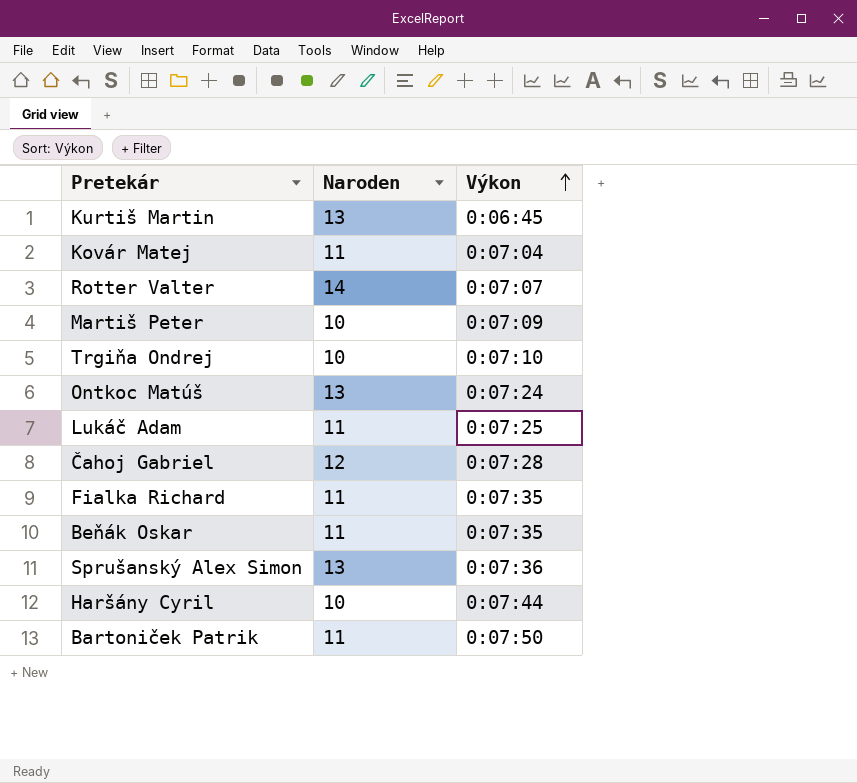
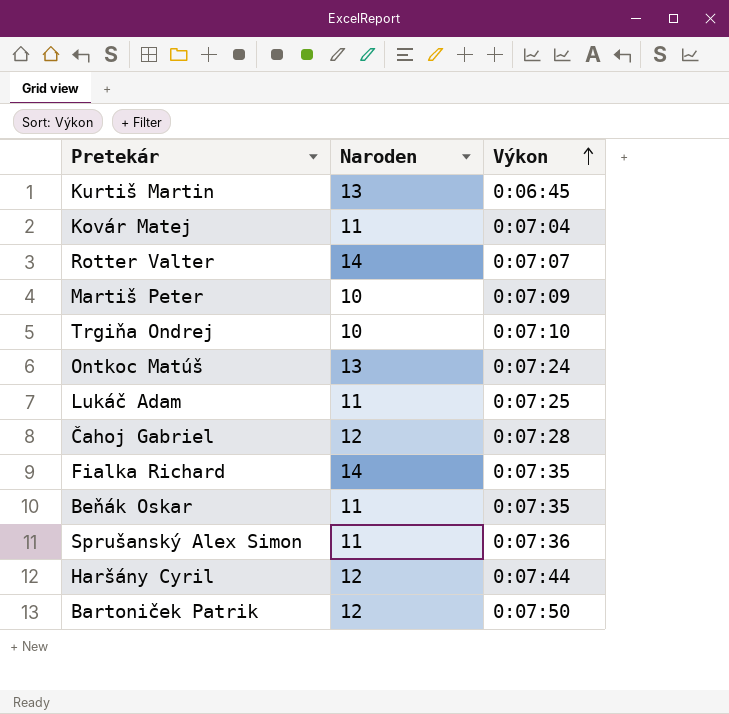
Fialka Richard | Naroden: 11 -> 14
Sprušanský Alex Simon | Naroden: 13 -> 11
Haršány Cyril | Naroden: 10 -> 12
Bartoniček Patrik | Naroden: 11 -> 12

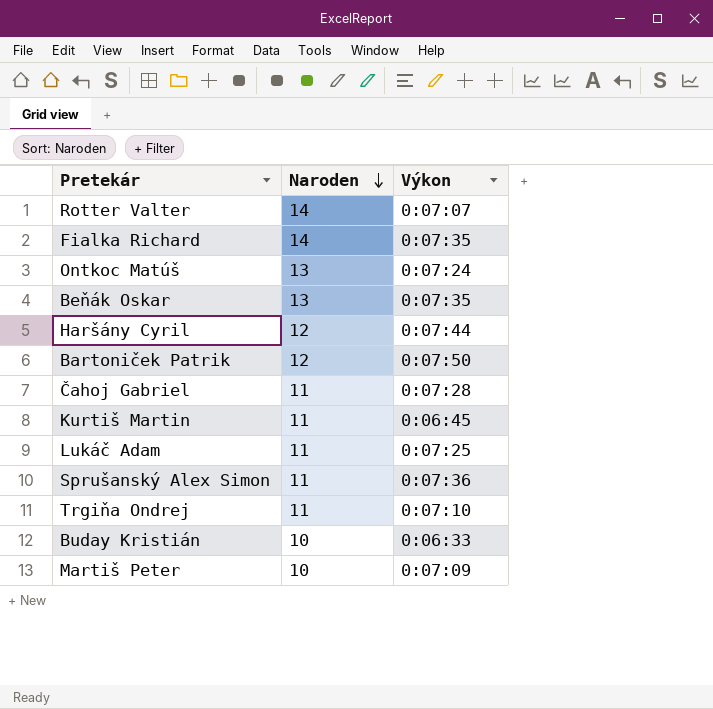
row order: Výkon ascending -> Naroden descending
row Kovár Matej: 11 | 0:07:04 -> none
Beňák Oskar | Naroden: 11 -> 13
Čahoj Gabriel | Naroden: 12 -> 11
Kurtiš Martin | Naroden: 13 -> 11
Trgiňa Ondrej | Naroden: 10 -> 11
row Buday Kristián: none -> 10 | 0:06:33

